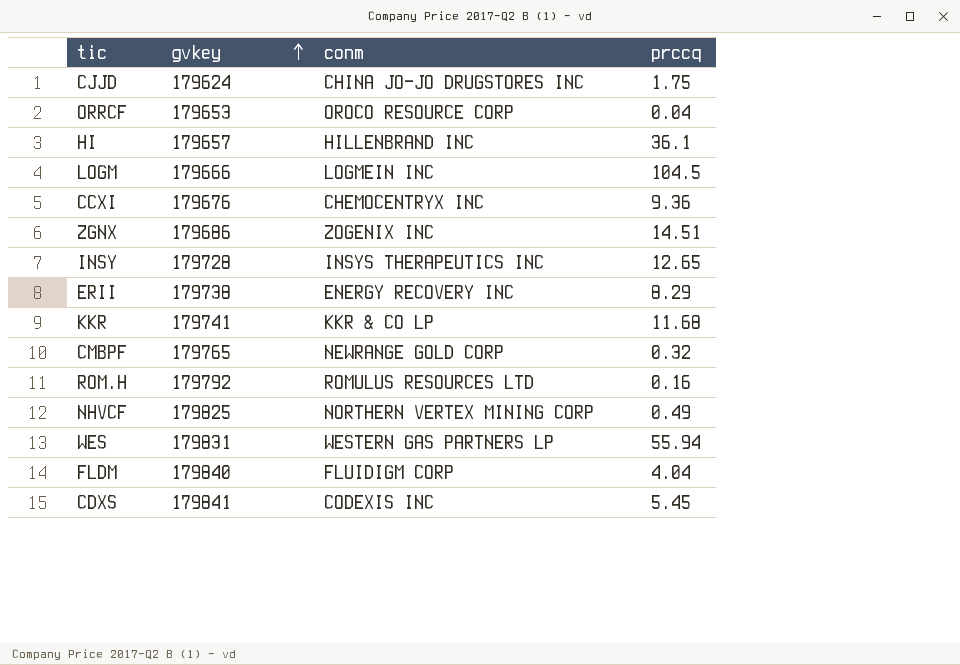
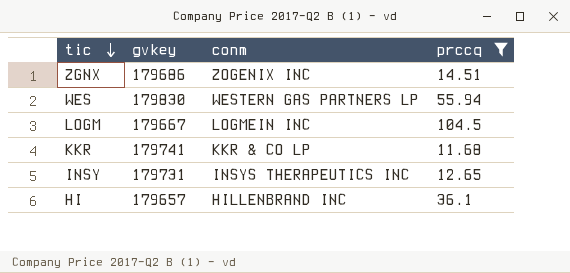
filter: none -> prccq >= 11.68
row order: gvkey ascending -> tic descending
WES | gvkey: 179831 -> 179830
LOGM | gvkey: 179666 -> 179667
INSY | gvkey: 179728 -> 179731

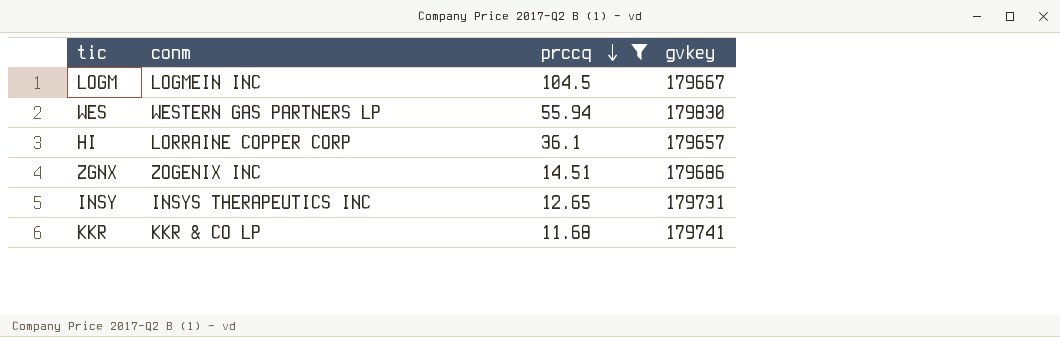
row order: tic descending -> prccq descending
column gvkey | position: 2 -> 4
HI | conm: HILLENBRAND INC -> LORRAINE COPPER CORP

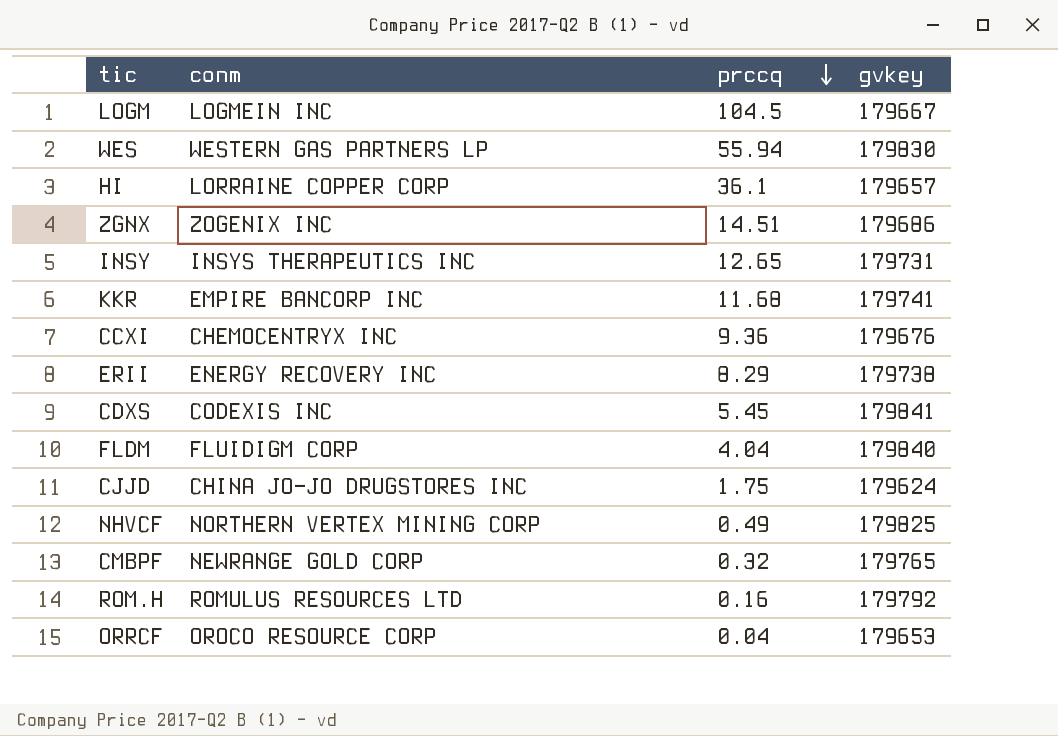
filter: prccq >= 11.68 -> none
KKR | conm: KKR & CO LP -> EMPIRE BANCORP INC

